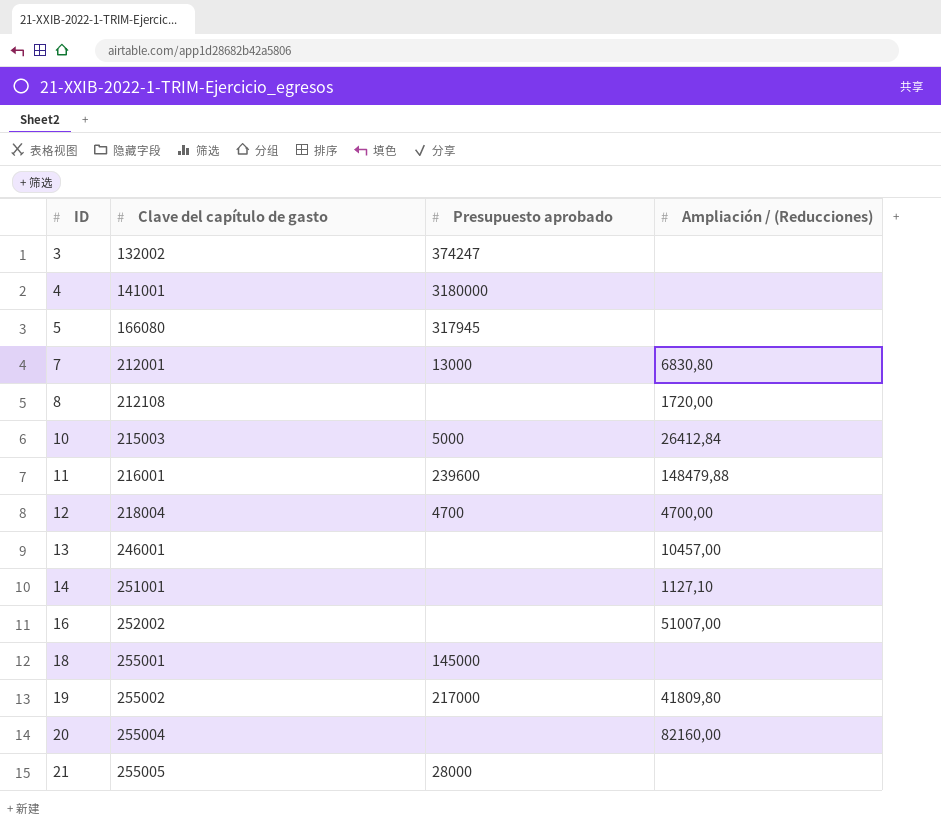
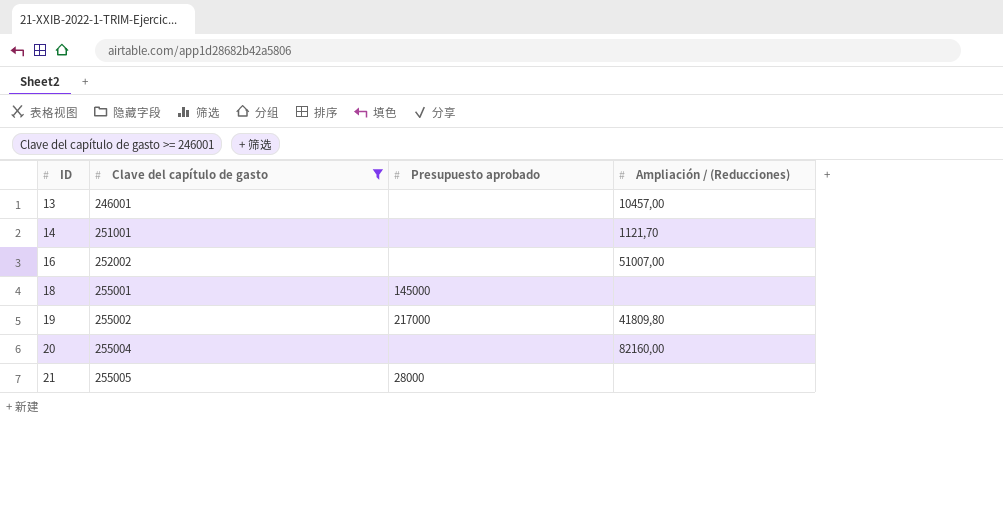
filter: none -> Clave del capítulo de gasto >= 246001
14 | Ampliación / (Reducciones): 1127,10 -> 1121,70

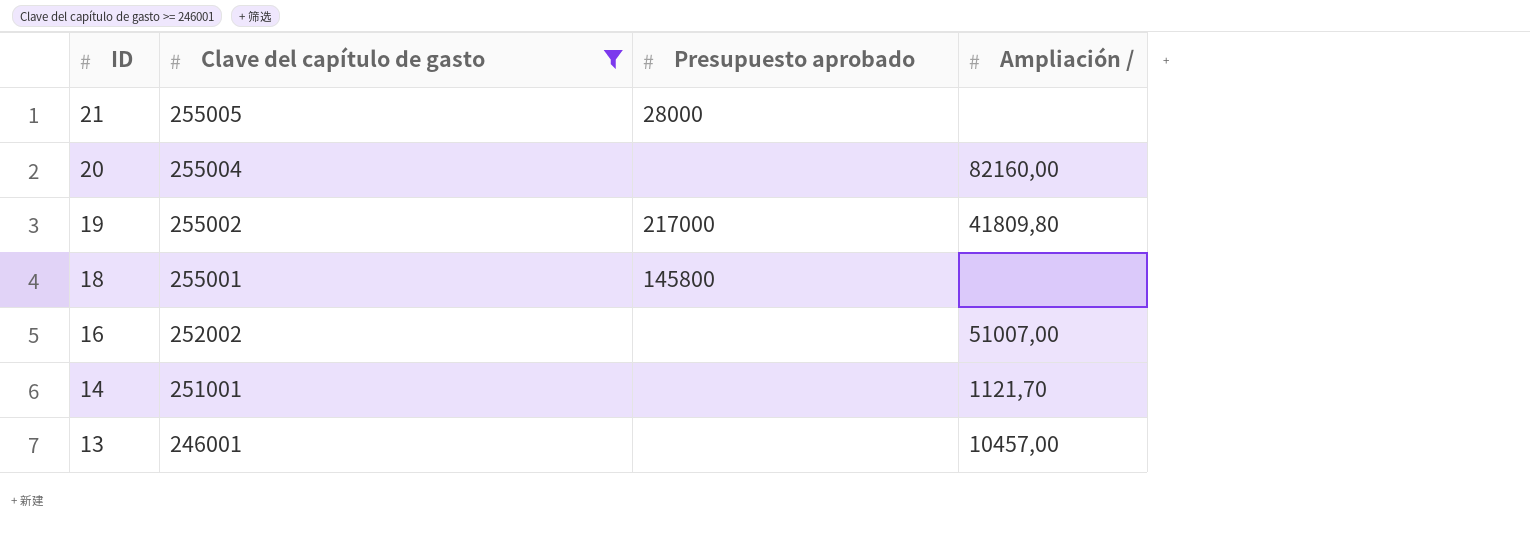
row order: ID ascending -> ID descending
column name: Ampliación / (Reducciones) -> Ampliación /
18 | Presupuesto aprobado: 145000 -> 145800

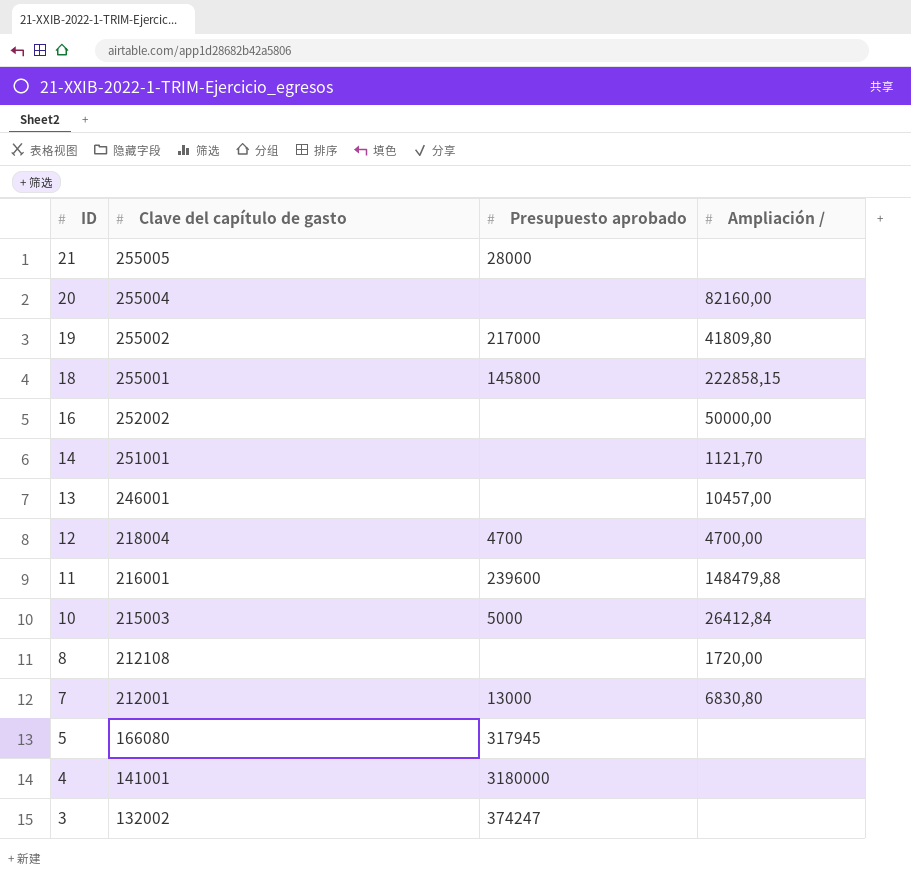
filter: Clave del capítulo de gasto >= 246001 -> none
18 | Ampliación /: none -> 222858,15
16 | Ampliación /: 51007,00 -> 50000,00

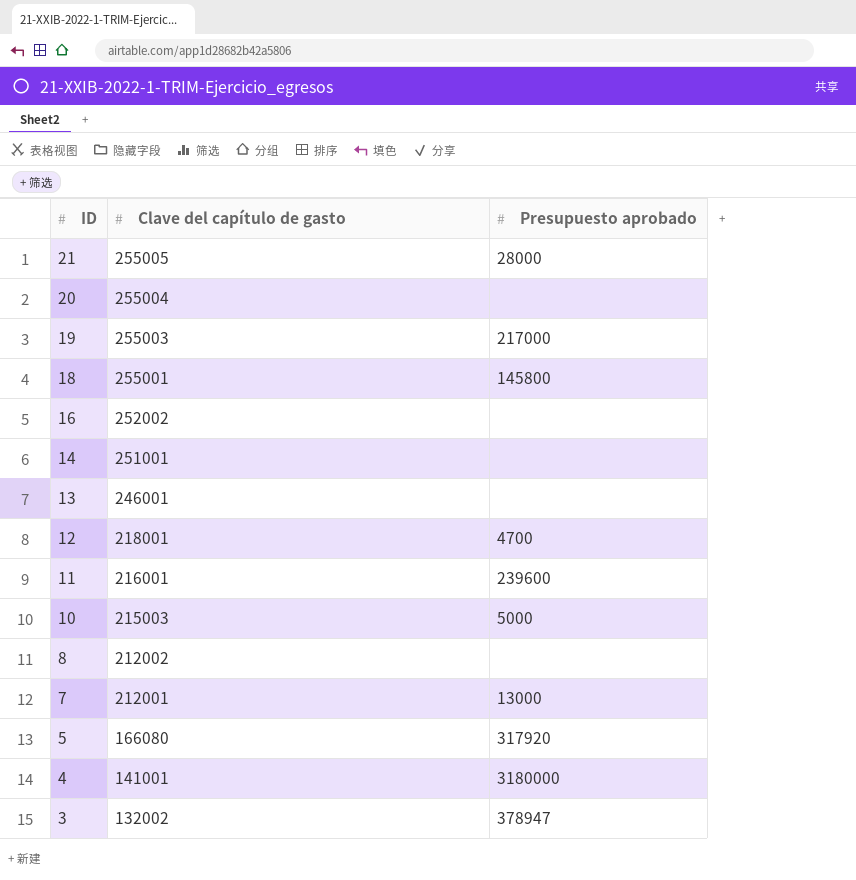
column Ampliación / | position: 4 -> none
19 | Clave del capítulo de gasto: 255002 -> 255003
12 | Clave del capítulo de gasto: 218004 -> 218001
8 | Clave del capítulo de gasto: 212108 -> 212002
5 | Presupuesto aprobado: 317945 -> 317920
3 | Presupuesto aprobado: 374247 -> 378947

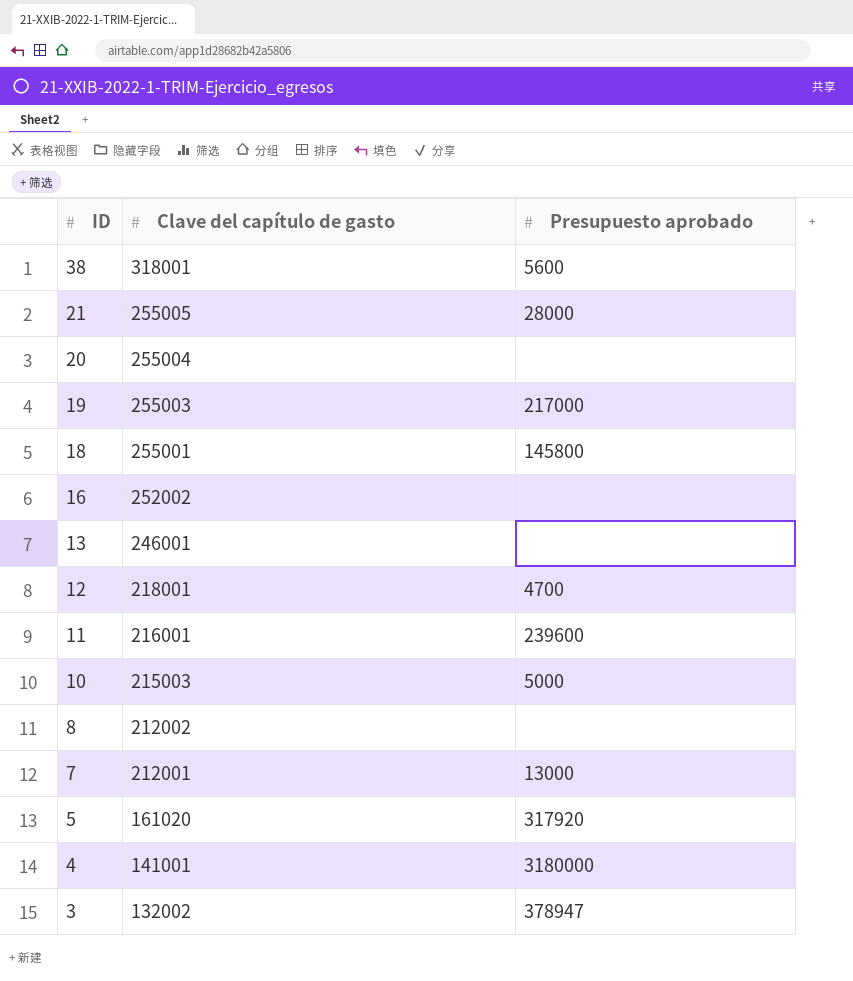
row 14: 251001 | none -> none
row 38: none -> 318001 | 5600
5 | Clave del capítulo de gasto: 166080 -> 161020

